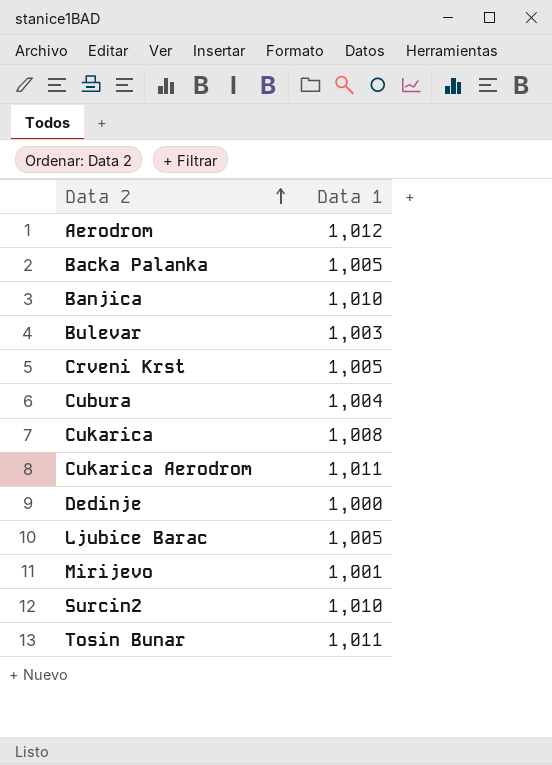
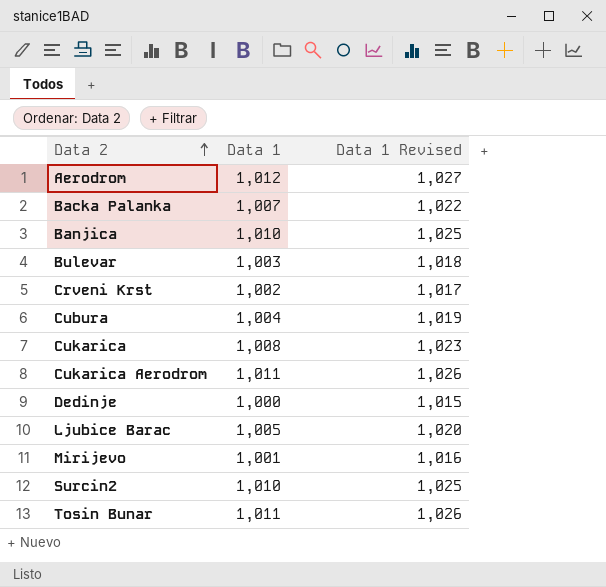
column Data 1 Revised | formula: none -> [Data 1] + 15
Backa Palanka | Data 1: 1,005 -> 1,007
Crveni Krst | Data 1: 1,005 -> 1,002

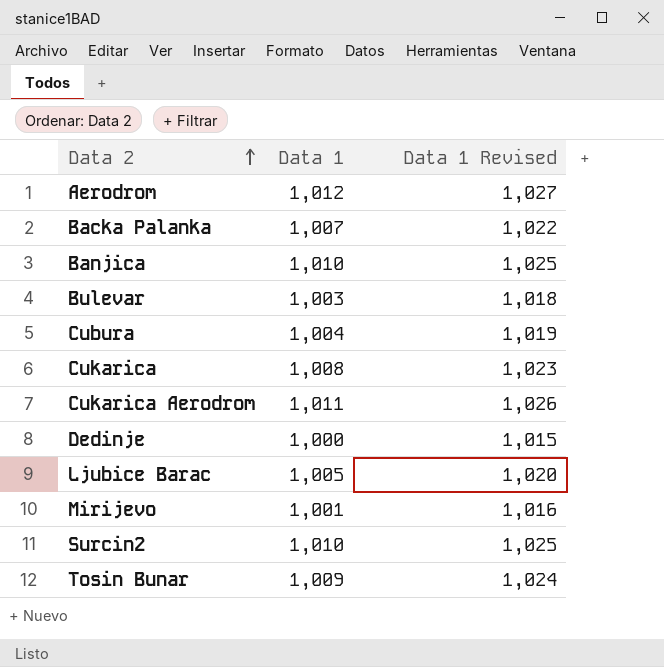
row Crveni Krst: 1,002 | 1,017 -> none
Tosin Bunar | Data 1: 1,011 -> 1,009
Tosin Bunar | Data 1 Revised: 1,026 -> 1,024

